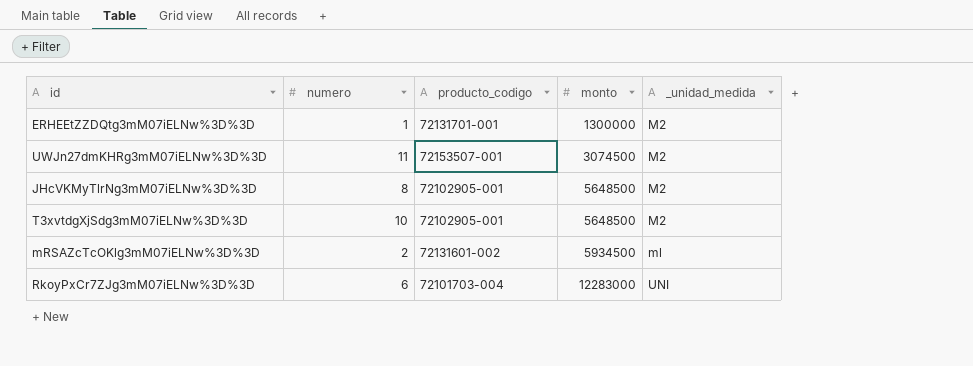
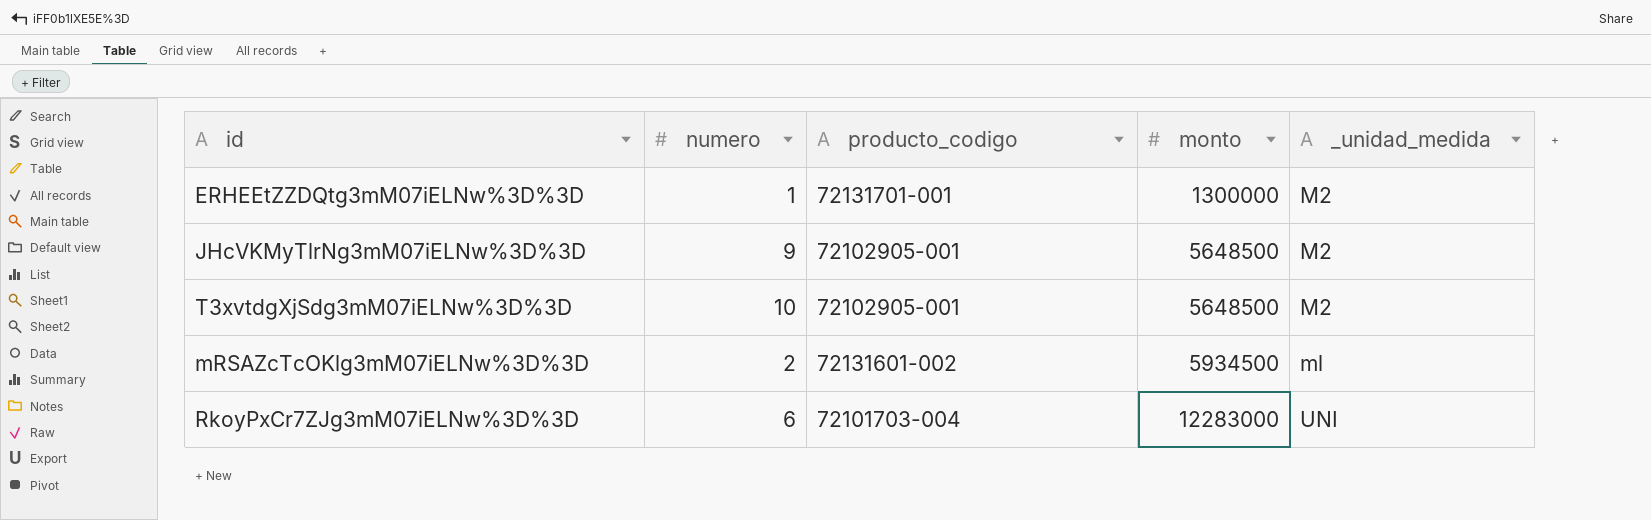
row UWJn27dmKHRg3mM07iELNw%3D%3D: 11 | 72153507-001 | 3074500 | M2 -> none
JHcVKMyTlrNg3mM07iELNw%3D%3D | numero: 8 -> 9

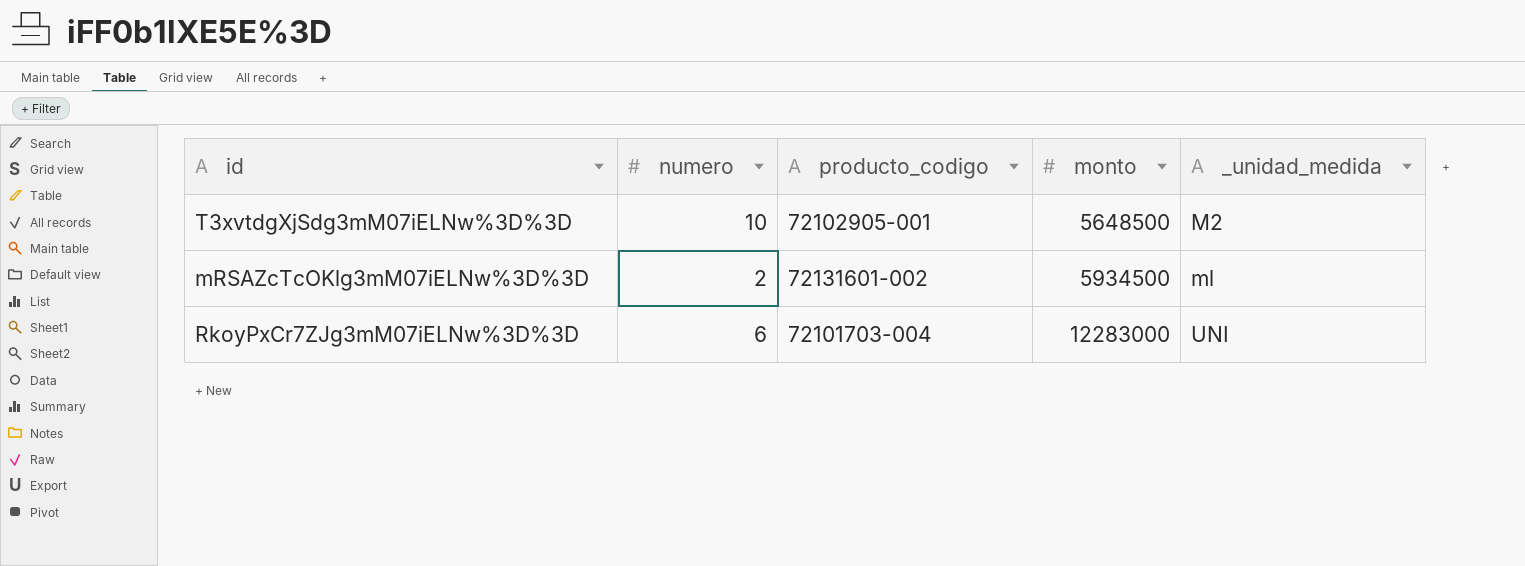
row ERHEEtZZDQtg3mM07iELNw%3D%3D: 1 | 72131701-001 | 1300000 | M2 -> none
row JHcVKMyTlrNg3mM07iELNw%3D%3D: 9 | 72102905-001 | 5648500 | M2 -> none

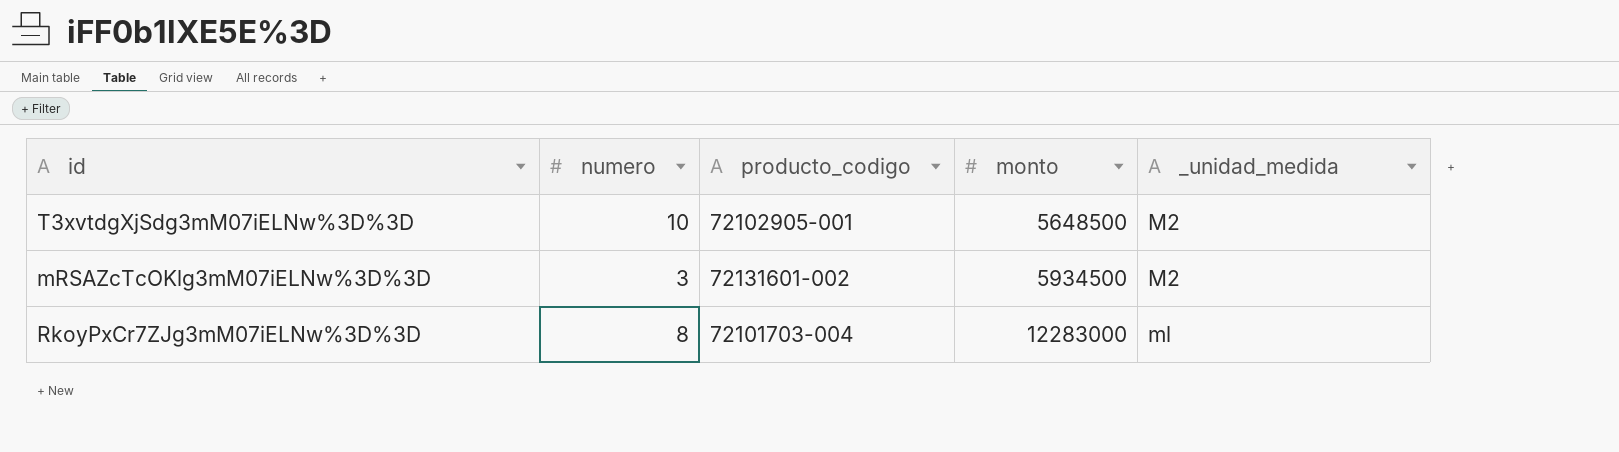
mRSAZcTcOKlg3mM07iELNw%3D%3D | numero: 2 -> 3
mRSAZcTcOKlg3mM07iELNw%3D%3D | _unidad_medida: ml -> M2
RkoyPxCr7ZJg3mM07iELNw%3D%3D | numero: 6 -> 8
RkoyPxCr7ZJg3mM07iELNw%3D%3D | _unidad_medida: UNI -> ml

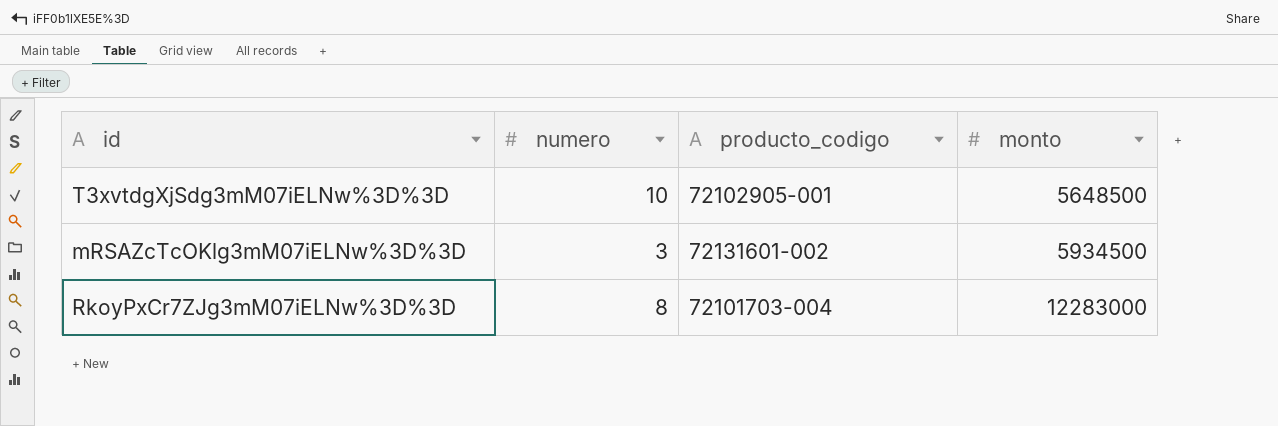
column _unidad_medida | position: 5 -> none

